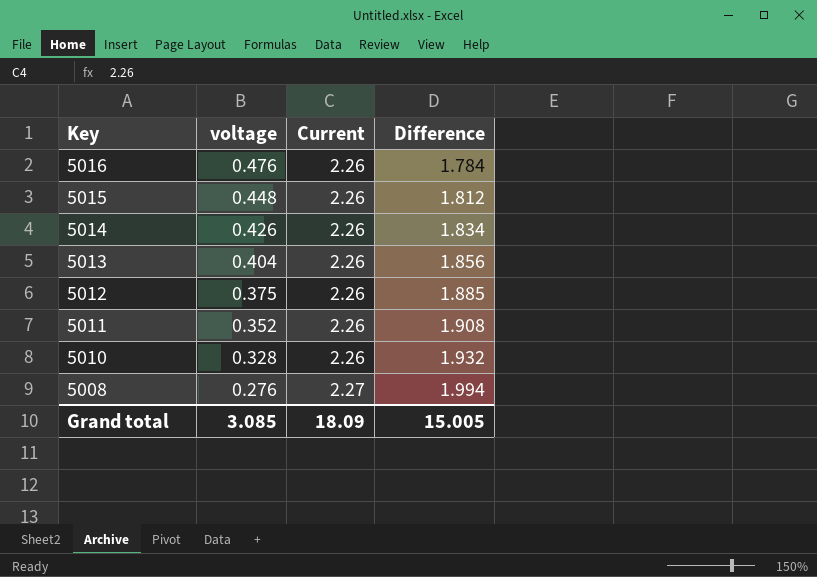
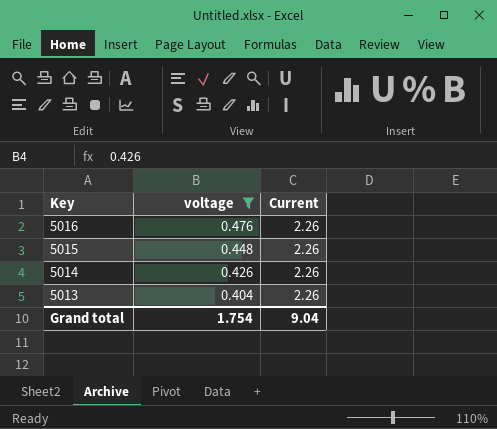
filter: none -> voltage >= 0.404
column Difference | formula: [Current] - [voltage] -> none
Grand total | voltage: 3.085 -> 1.754
Grand total | Current: 18.09 -> 9.04

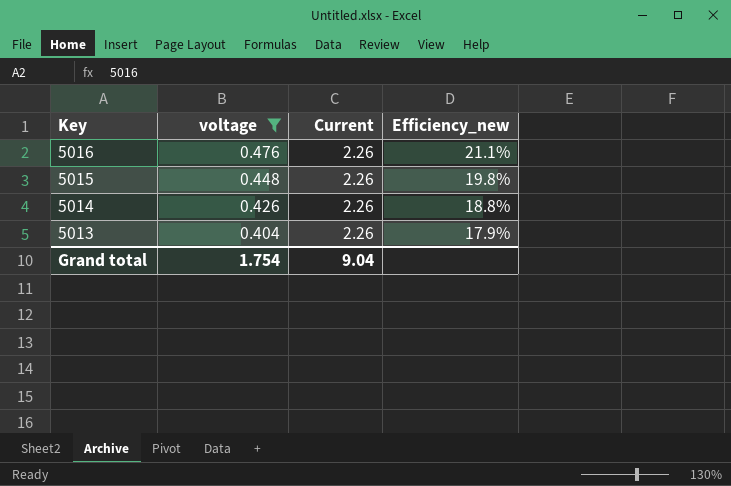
column Efficiency_new | formula: none -> [voltage] / [Current]

